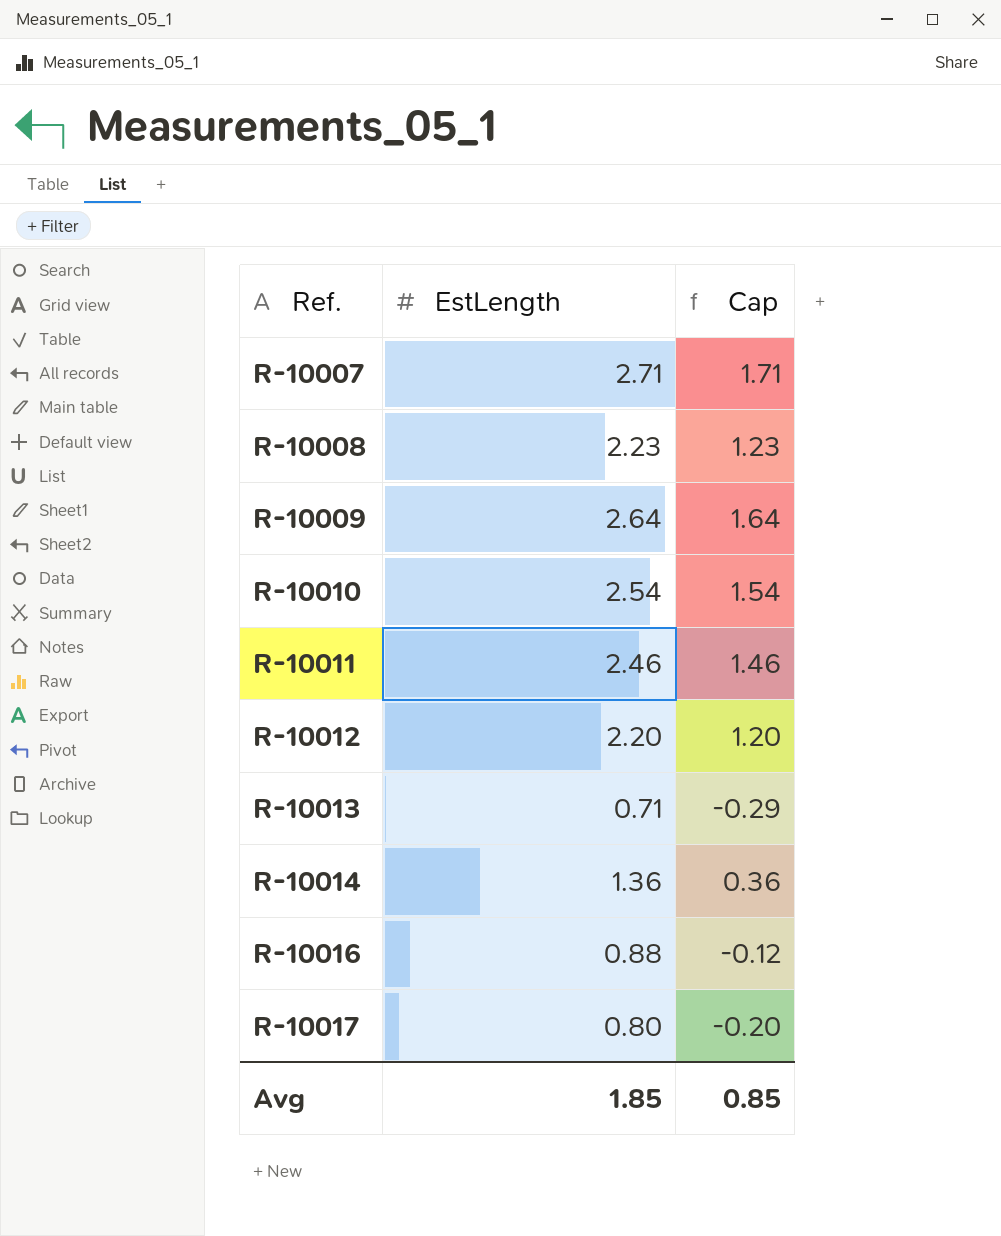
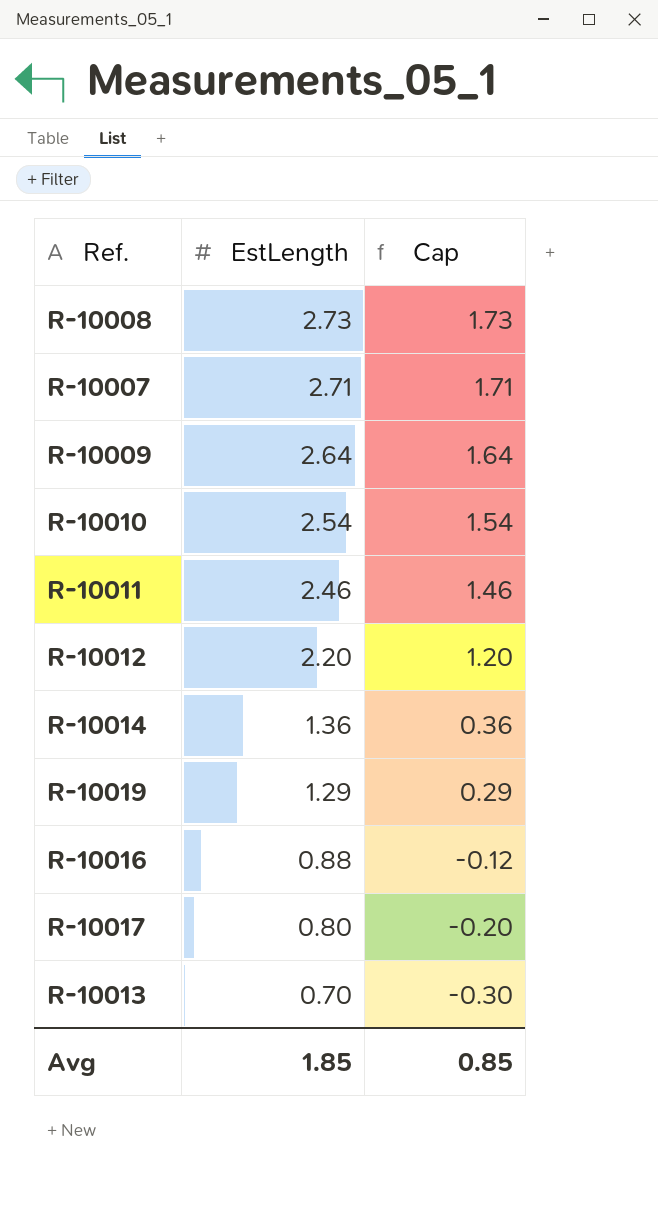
row order: Ref. ascending -> EstLength descending
R-10008 | EstLength: 2.23 -> 2.73
R-10008 | Cap: 1.23 -> 1.73
row R-10019: none -> 1.29 | 0.29
R-10013 | EstLength: 0.71 -> 0.70
R-10013 | Cap: -0.29 -> -0.30

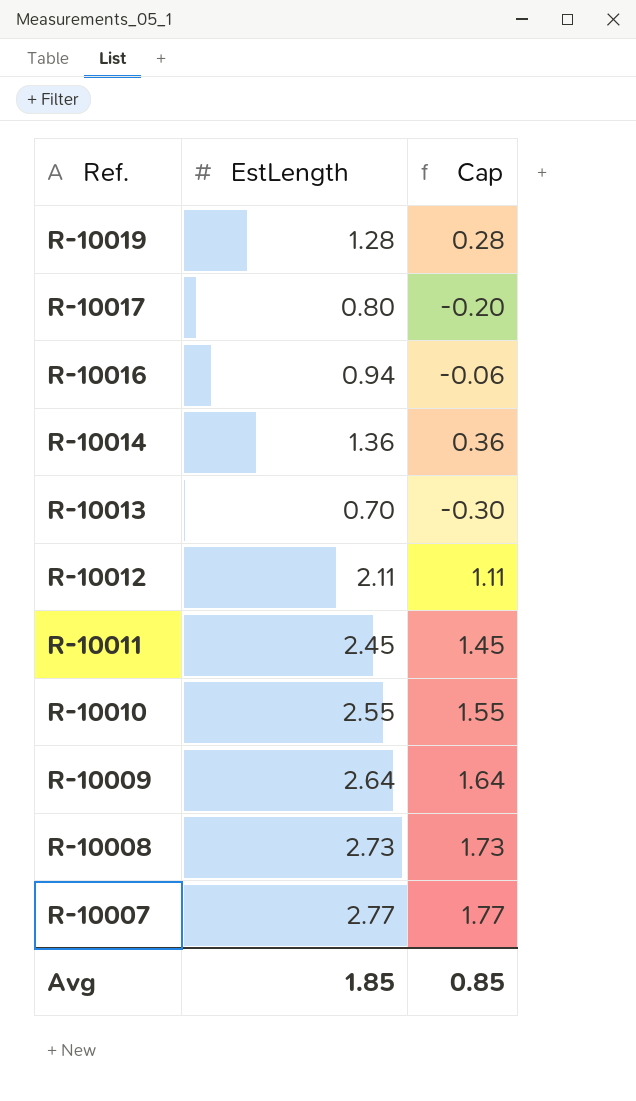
row order: EstLength descending -> Ref. descending
R-10019 | EstLength: 1.29 -> 1.28
R-10019 | Cap: 0.29 -> 0.28
R-10016 | EstLength: 0.88 -> 0.94
R-10016 | Cap: -0.12 -> -0.06
R-10012 | EstLength: 2.20 -> 2.11
R-10012 | Cap: 1.20 -> 1.11
R-10011 | EstLength: 2.46 -> 2.45
R-10011 | Cap: 1.46 -> 1.45
R-10010 | EstLength: 2.54 -> 2.55
R-10010 | Cap: 1.54 -> 1.55
R-10007 | EstLength: 2.71 -> 2.77
R-10007 | Cap: 1.71 -> 1.77

